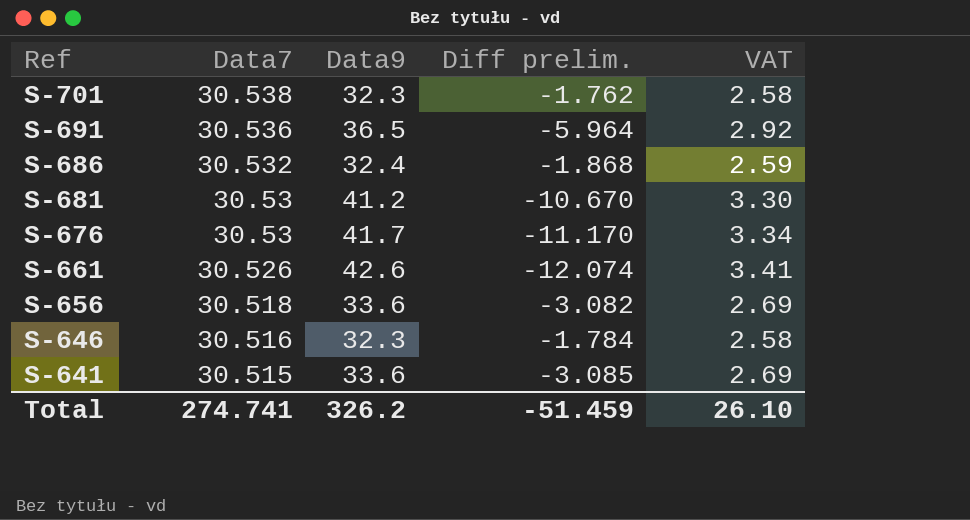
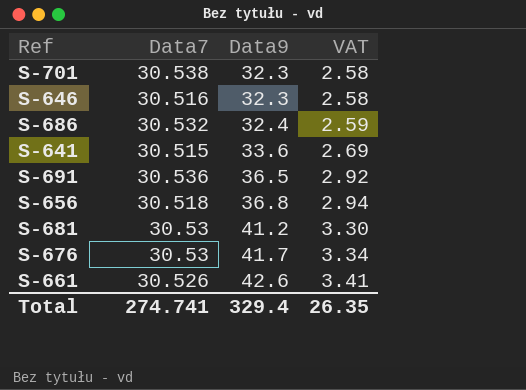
row order: Ref descending -> Data9 ascending
column Diff prelim. | formula: [Data7] - [Data9] -> none
S-656 | Data9: 33.6 -> 36.8
S-656 | VAT: 2.69 -> 2.94
Total | Data9: 326.2 -> 329.4
Total | VAT: 26.10 -> 26.35

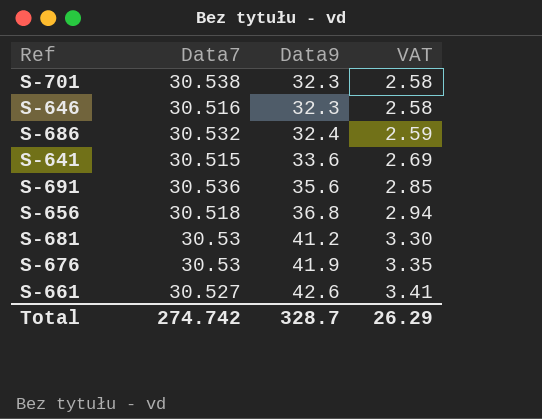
S-691 | Data9: 36.5 -> 35.6
S-691 | VAT: 2.92 -> 2.85
S-676 | Data9: 41.7 -> 41.9
S-676 | VAT: 3.34 -> 3.35
S-661 | Data7: 30.526 -> 30.527
Total | Data7: 274.741 -> 274.742
Total | Data9: 329.4 -> 328.7
Total | VAT: 26.35 -> 26.29

